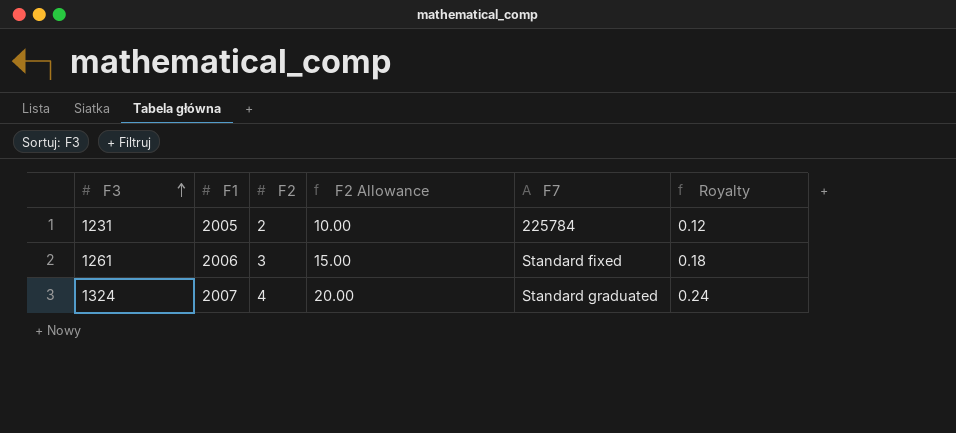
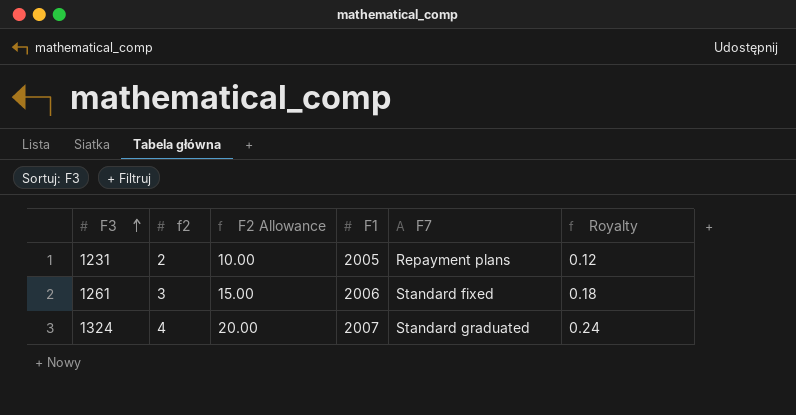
column name: F2 -> f2
column F1 | position: 2 -> 4
1231 | F7: 225784 -> Repayment plans

